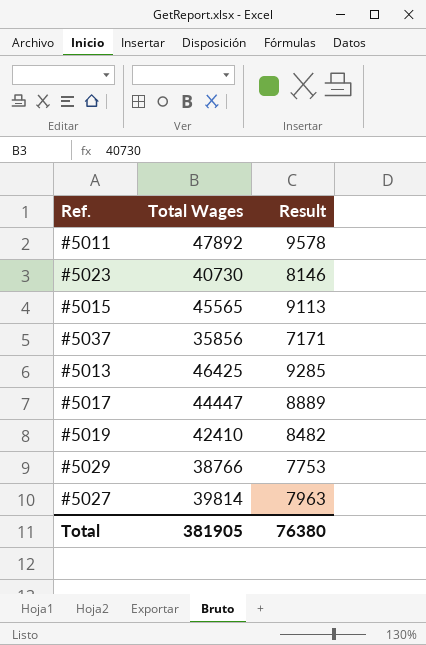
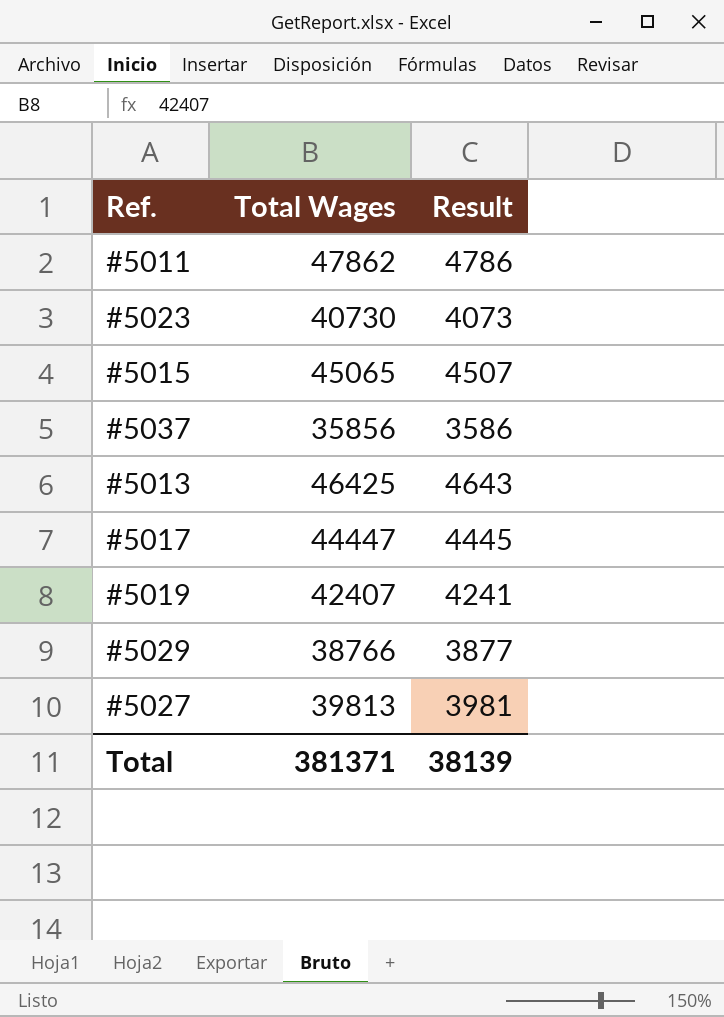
column Result | formula: [Total Wages] * 0.2 -> [Total Wages] * 0.1
#5011 | Total Wages: 47892 -> 47862
#5015 | Total Wages: 45565 -> 45065
#5019 | Total Wages: 42410 -> 42407
#5027 | Total Wages: 39814 -> 39813
Total | Total Wages: 381905 -> 381371
Total | Result: 76380 -> 38139

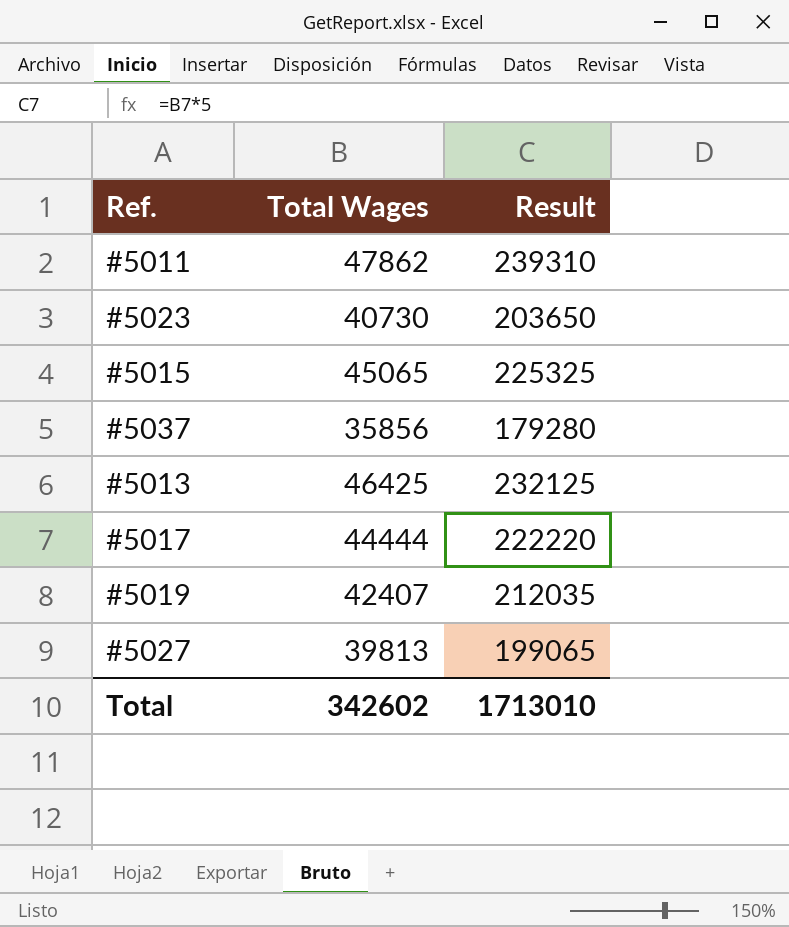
column Result | formula: [Total Wages] * 0.1 -> [Total Wages] * 5
row #5029: 38766 | 3877 -> none
#5017 | Total Wages: 44447 -> 44444
Total | Total Wages: 381371 -> 342602
Total | Result: 38139 -> 1713010

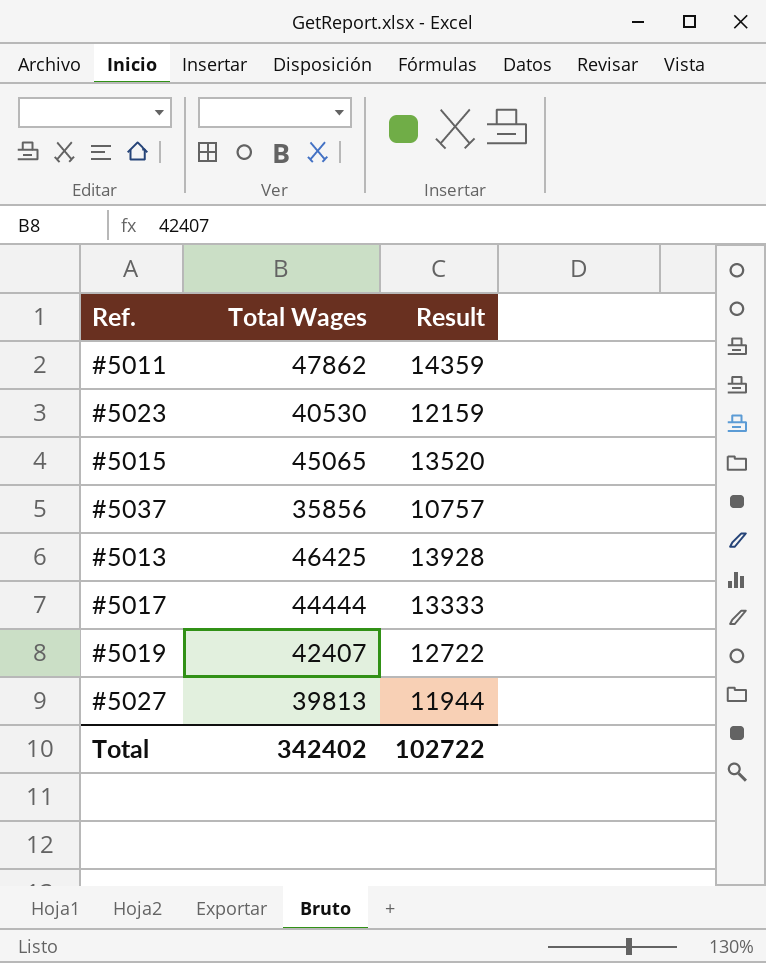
column Result | formula: [Total Wages] * 5 -> [Total Wages] * 0.3
#5023 | Total Wages: 40730 -> 40530
Total | Total Wages: 342602 -> 342402
Total | Result: 1713010 -> 102722

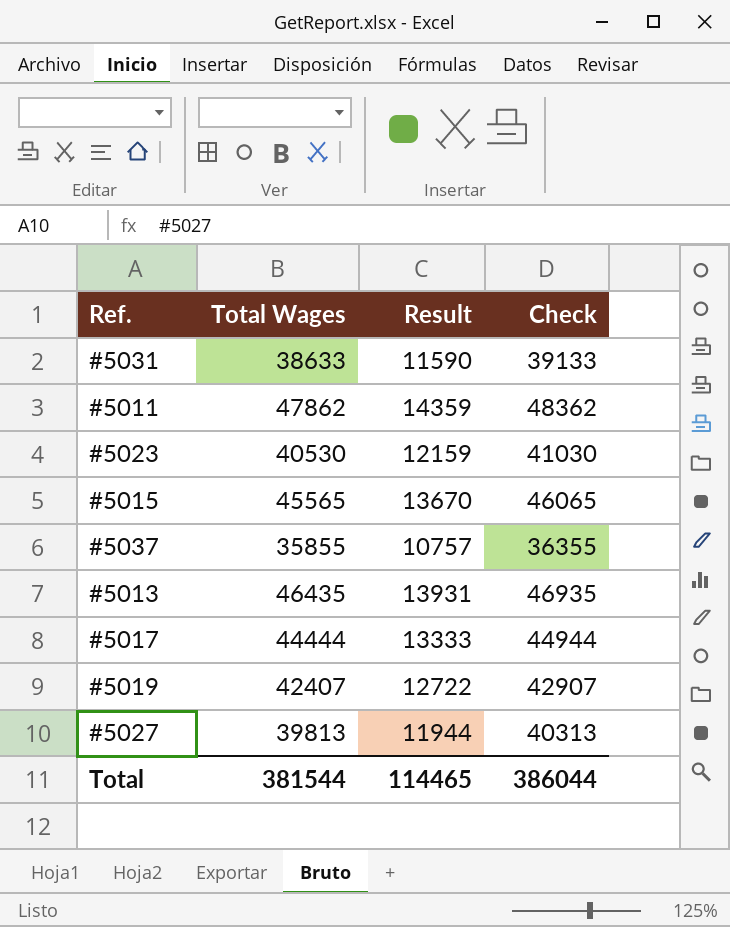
column Check | formula: none -> [Total Wages] + 500
row #5031: none -> 38633 | 11590 | 39133
#5015 | Total Wages: 45065 -> 45565
#5015 | Result: 13520 -> 13670
#5037 | Total Wages: 35856 -> 35855
#5013 | Total Wages: 46425 -> 46435
#5013 | Result: 13928 -> 13931
Total | Total Wages: 342402 -> 381544
Total | Result: 102722 -> 114465

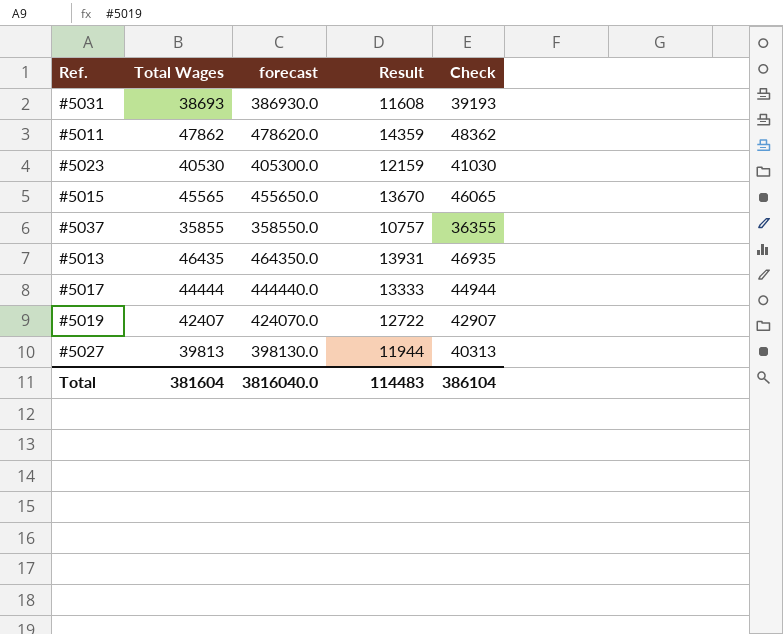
column forecast | formula: none -> [Total Wages] * 10
#5031 | Total Wages: 38633 -> 38693
#5031 | Result: 11590 -> 11608
#5031 | Check: 39133 -> 39193
Total | Total Wages: 381544 -> 381604
Total | Result: 114465 -> 114483
Total | Check: 386044 -> 386104

